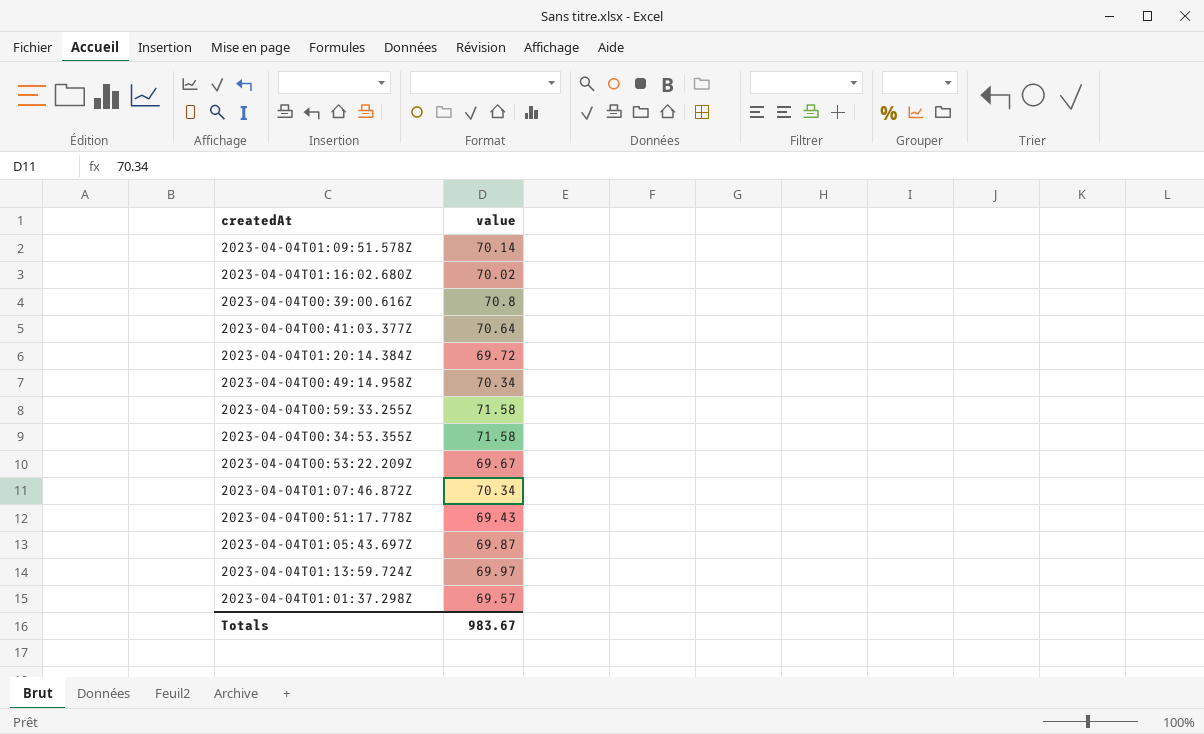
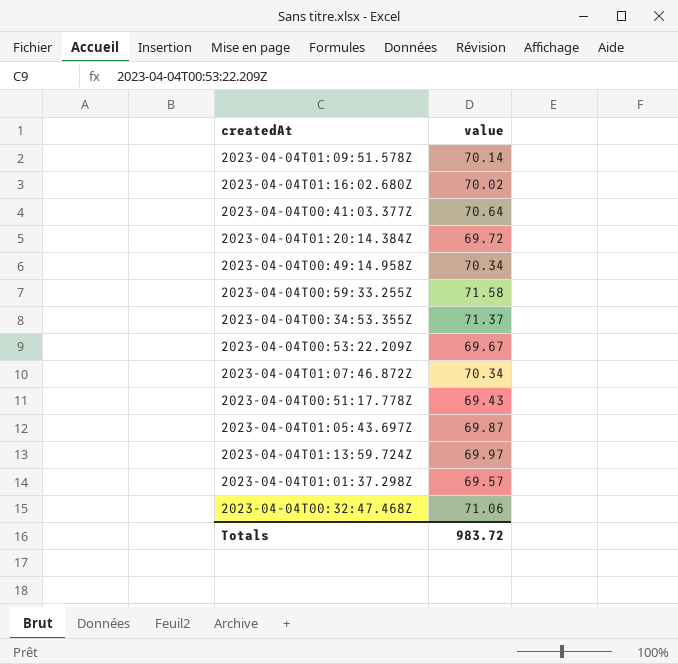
row 2023-04-04T00:39:00.616Z: 70.8 -> none
2023-04-04T00:34:53.355Z | value: 71.58 -> 71.37
row 2023-04-04T00:32:47.468Z: none -> 71.06
Totals | value: 983.67 -> 983.72

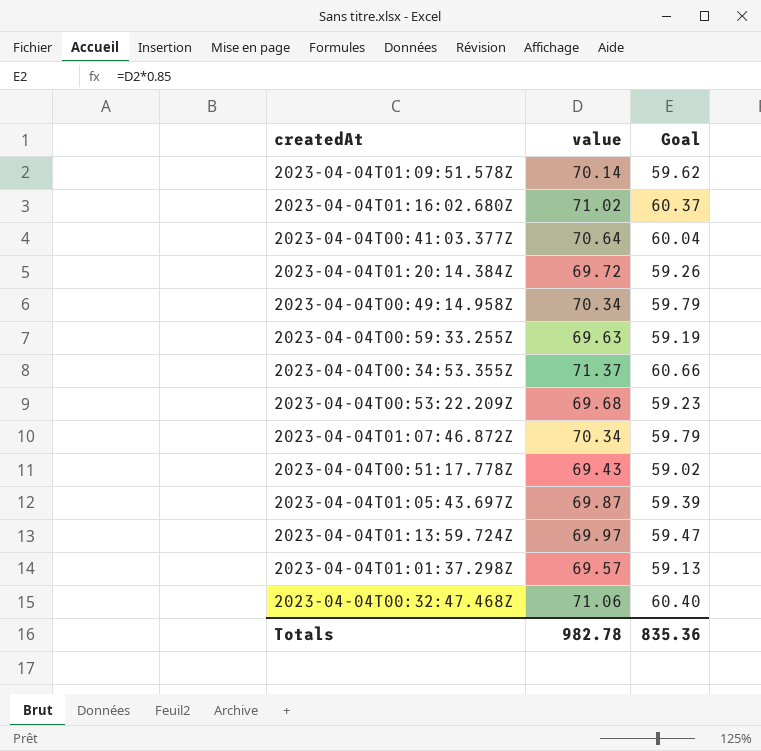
column Goal | formula: none -> [value] * 0.85
2023-04-04T01:16:02.680Z | value: 70.02 -> 71.02
2023-04-04T00:59:33.255Z | value: 71.58 -> 69.63
2023-04-04T00:53:22.209Z | value: 69.67 -> 69.68
Totals | value: 983.72 -> 982.78

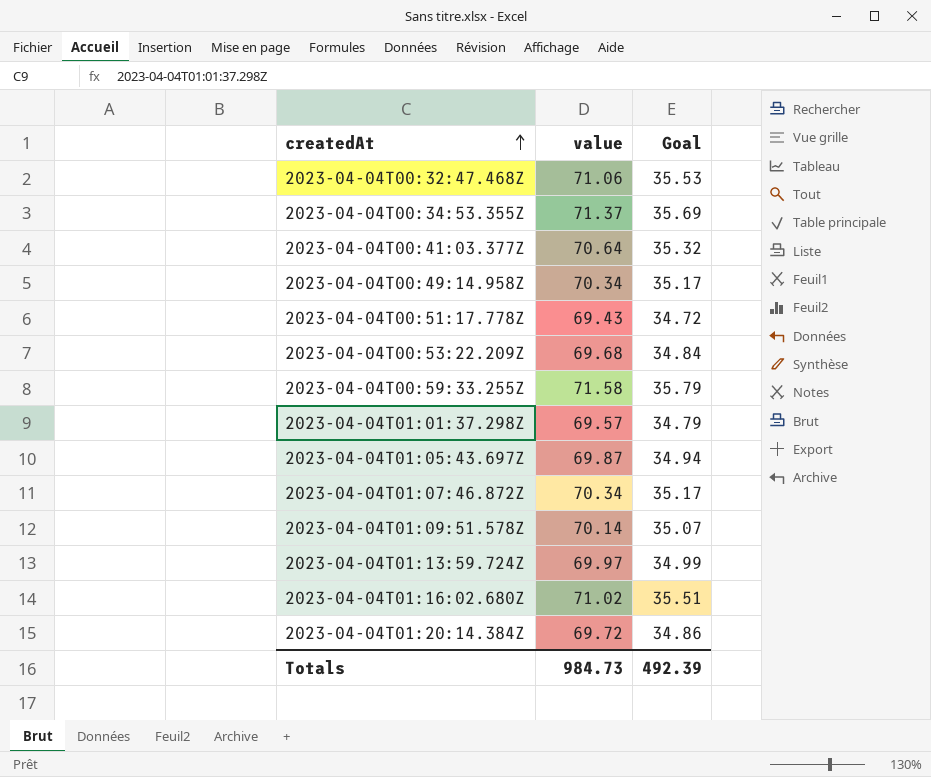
row order: none -> createdAt ascending
column Goal | formula: [value] * 0.85 -> [value] * 0.5
2023-04-04T00:59:33.255Z | value: 69.63 -> 71.58
Totals | value: 982.78 -> 984.73
Totals | Goal: 835.36 -> 492.39

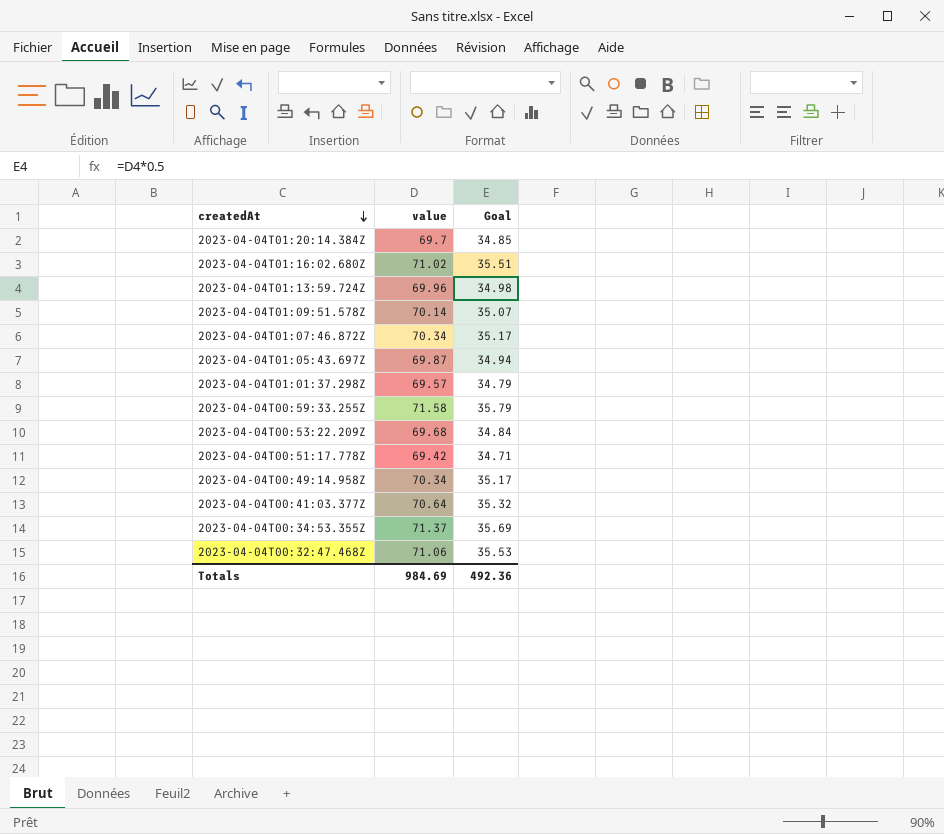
row order: createdAt ascending -> createdAt descending
2023-04-04T01:20:14.384Z | value: 69.72 -> 69.7
2023-04-04T01:20:14.384Z | Goal: 34.86 -> 34.85
2023-04-04T01:13:59.724Z | value: 69.97 -> 69.96
2023-04-04T01:13:59.724Z | Goal: 34.99 -> 34.98
2023-04-04T00:51:17.778Z | value: 69.43 -> 69.42
2023-04-04T00:51:17.778Z | Goal: 34.72 -> 34.71
Totals | value: 984.73 -> 984.69
Totals | Goal: 492.39 -> 492.36

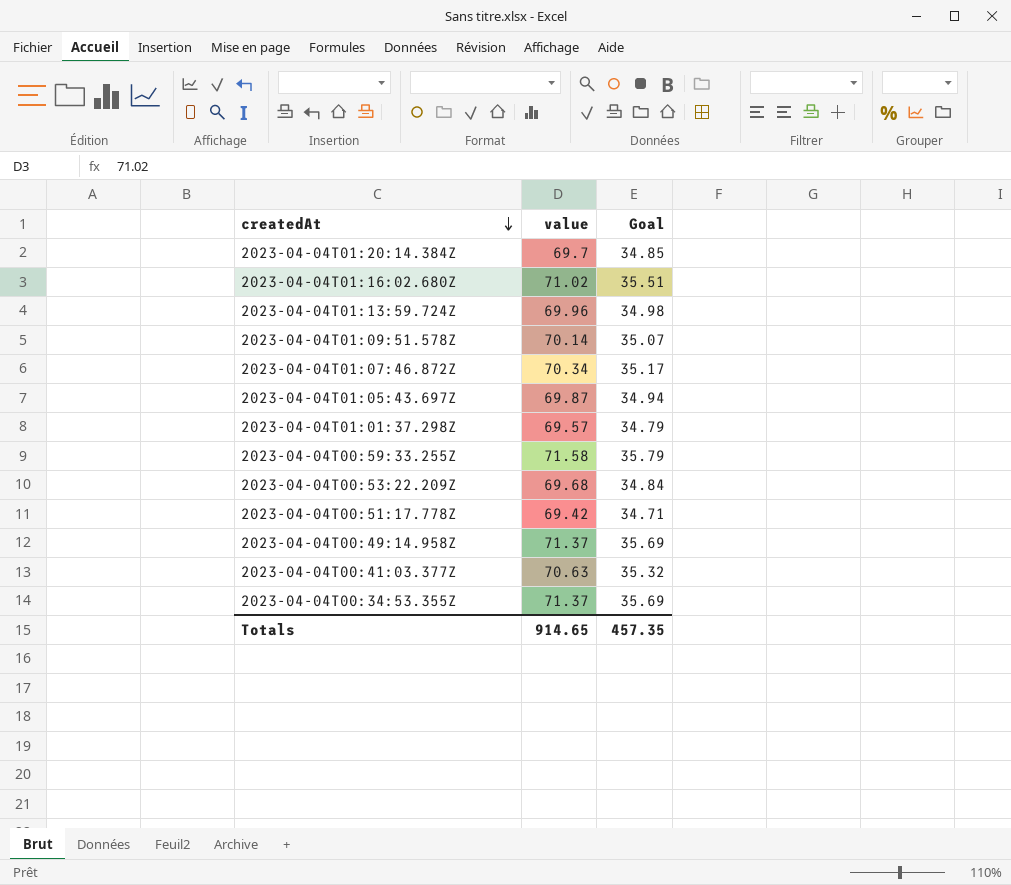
row 2023-04-04T00:32:47.468Z: 71.06 | 35.53 -> none
2023-04-04T00:49:14.958Z | value: 70.34 -> 71.37
2023-04-04T00:49:14.958Z | Goal: 35.17 -> 35.69
2023-04-04T00:41:03.377Z | value: 70.64 -> 70.63
Totals | value: 984.69 -> 914.65
Totals | Goal: 492.36 -> 457.35

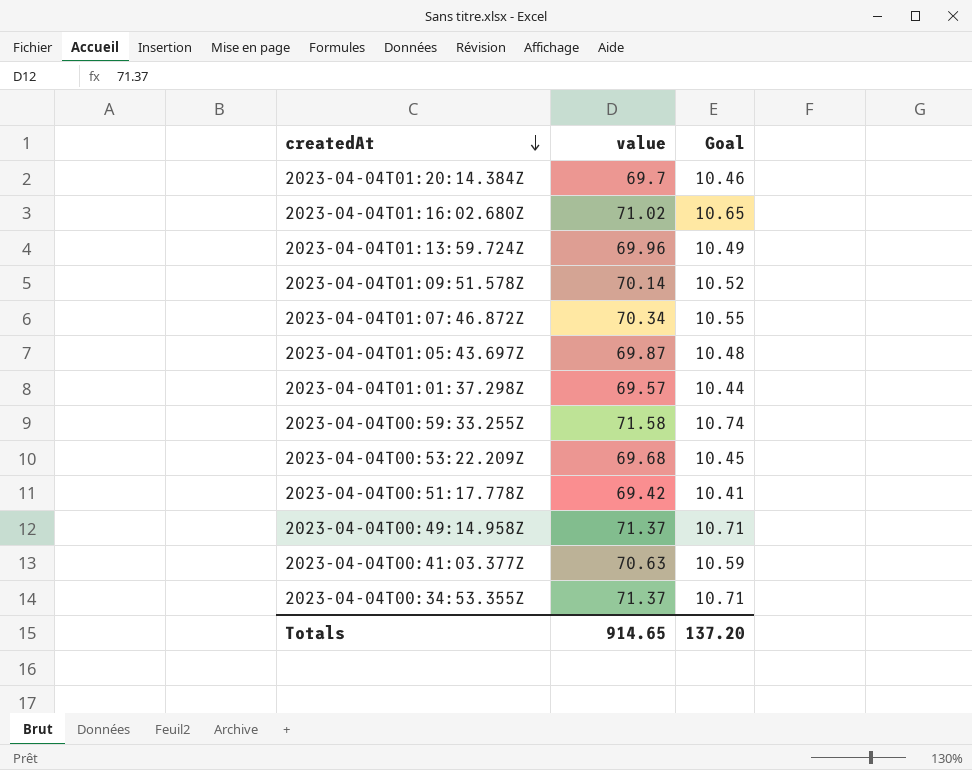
column Goal | formula: [value] * 0.5 -> [value] * 0.15
Totals | Goal: 457.35 -> 137.20

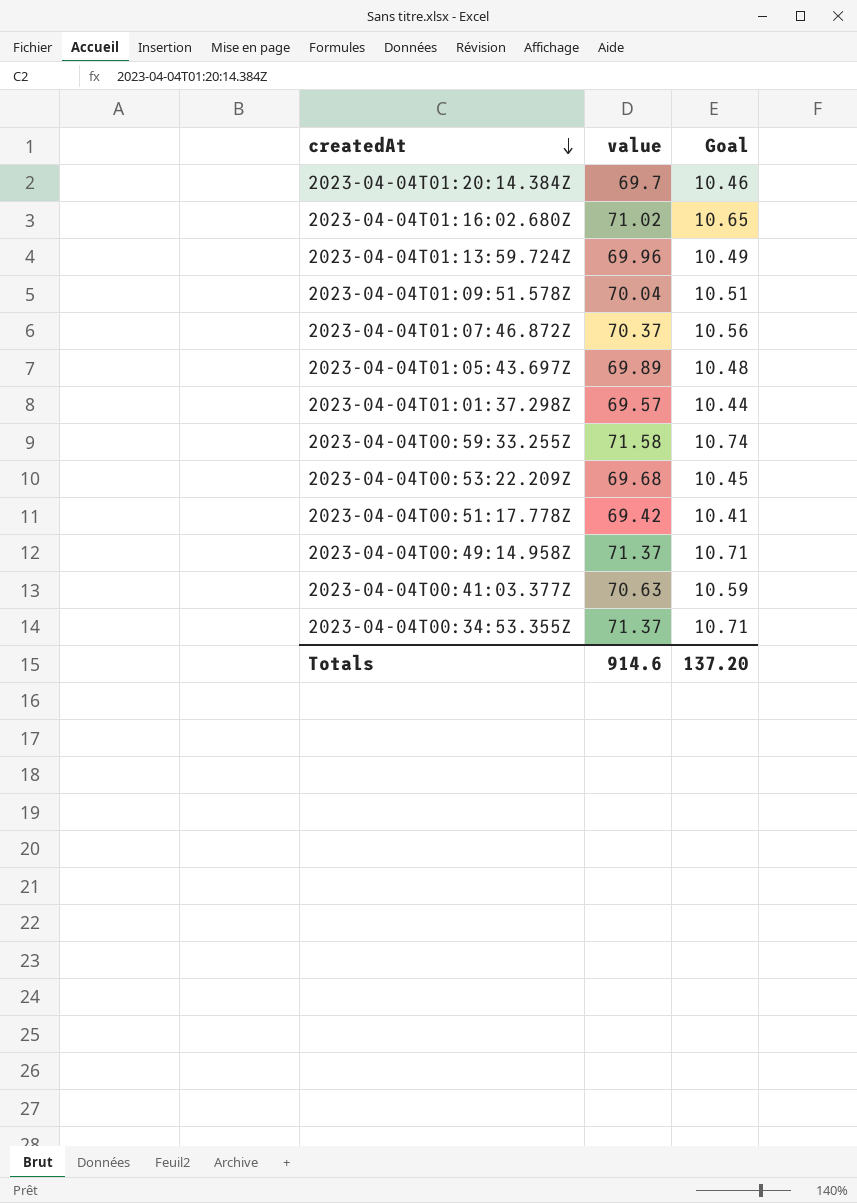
2023-04-04T01:09:51.578Z | value: 70.14 -> 70.04
2023-04-04T01:09:51.578Z | Goal: 10.52 -> 10.51
2023-04-04T01:07:46.872Z | value: 70.34 -> 70.37
2023-04-04T01:07:46.872Z | Goal: 10.55 -> 10.56
2023-04-04T01:05:43.697Z | value: 69.87 -> 69.89
Totals | value: 914.65 -> 914.6

